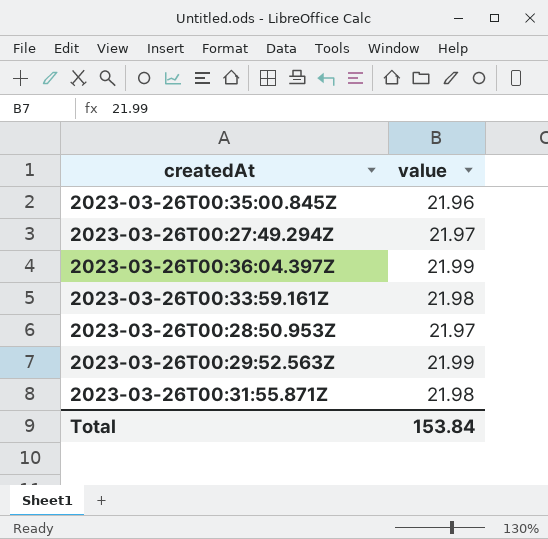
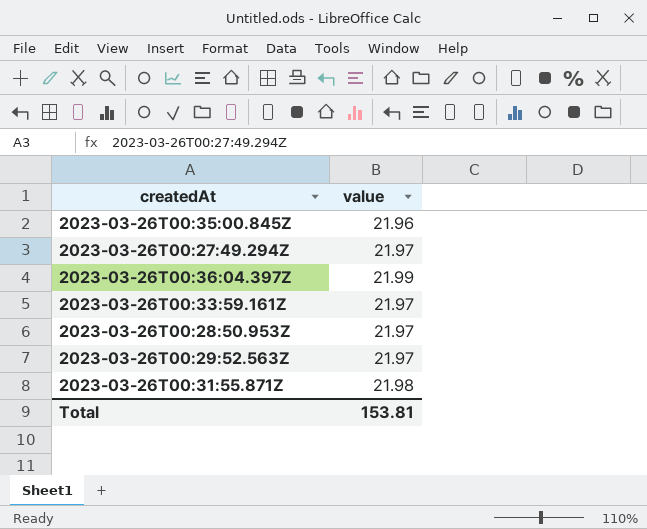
2023-03-26T00:33:59.161Z | value: 21.98 -> 21.97
2023-03-26T00:29:52.563Z | value: 21.99 -> 21.97
Total | value: 153.84 -> 153.81

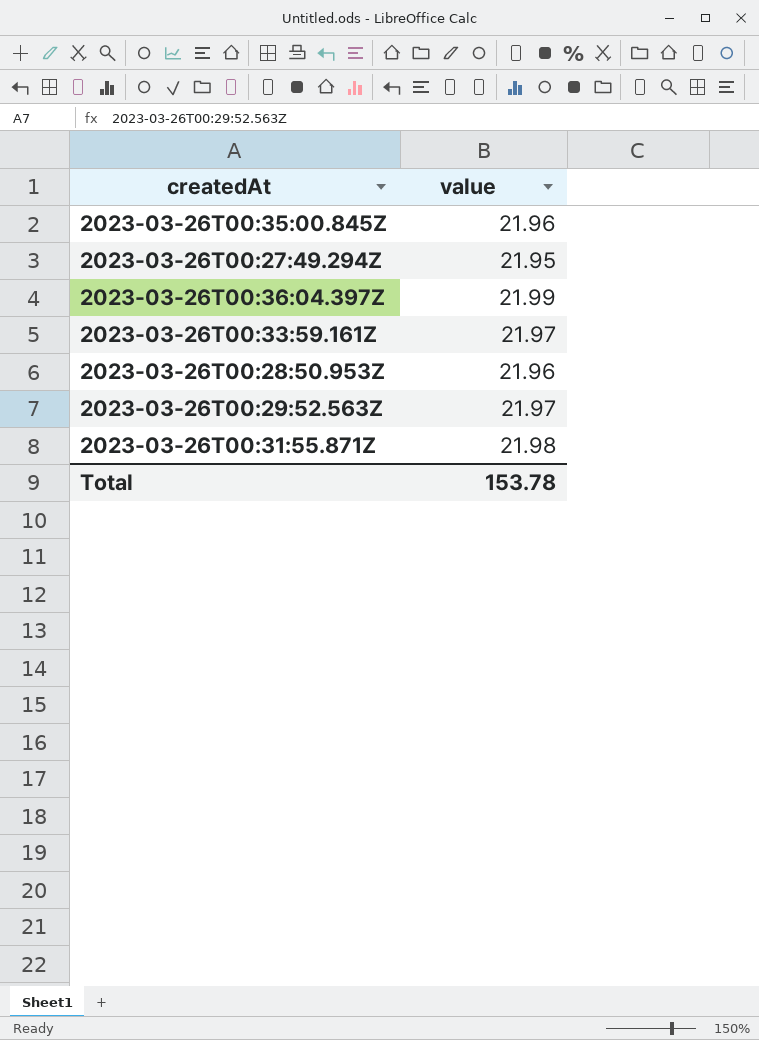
2023-03-26T00:27:49.294Z | value: 21.97 -> 21.95
2023-03-26T00:28:50.953Z | value: 21.97 -> 21.96
Total | value: 153.81 -> 153.78

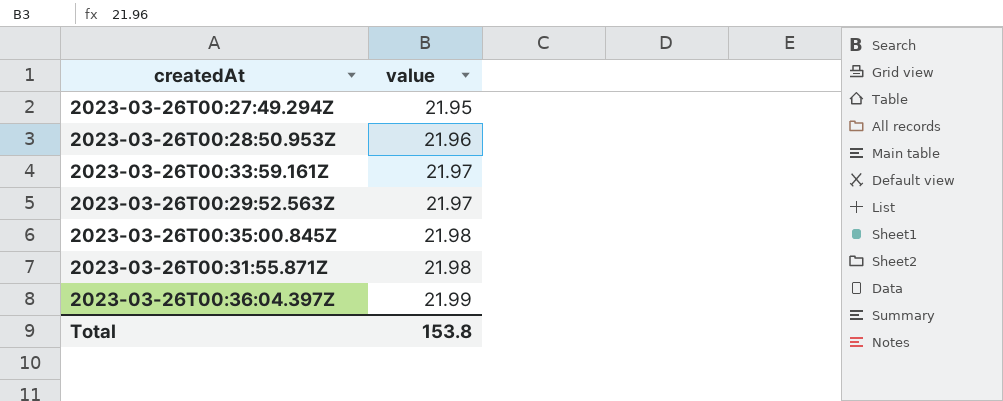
row order: none -> value ascending
2023-03-26T00:35:00.845Z | value: 21.96 -> 21.98
Total | value: 153.78 -> 153.8

